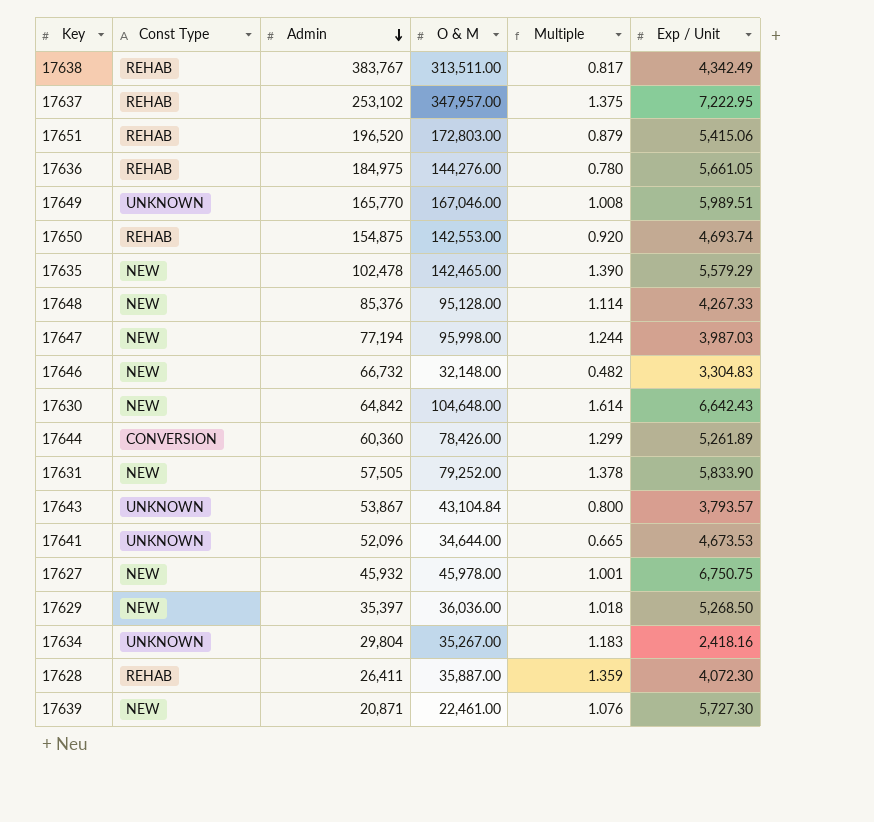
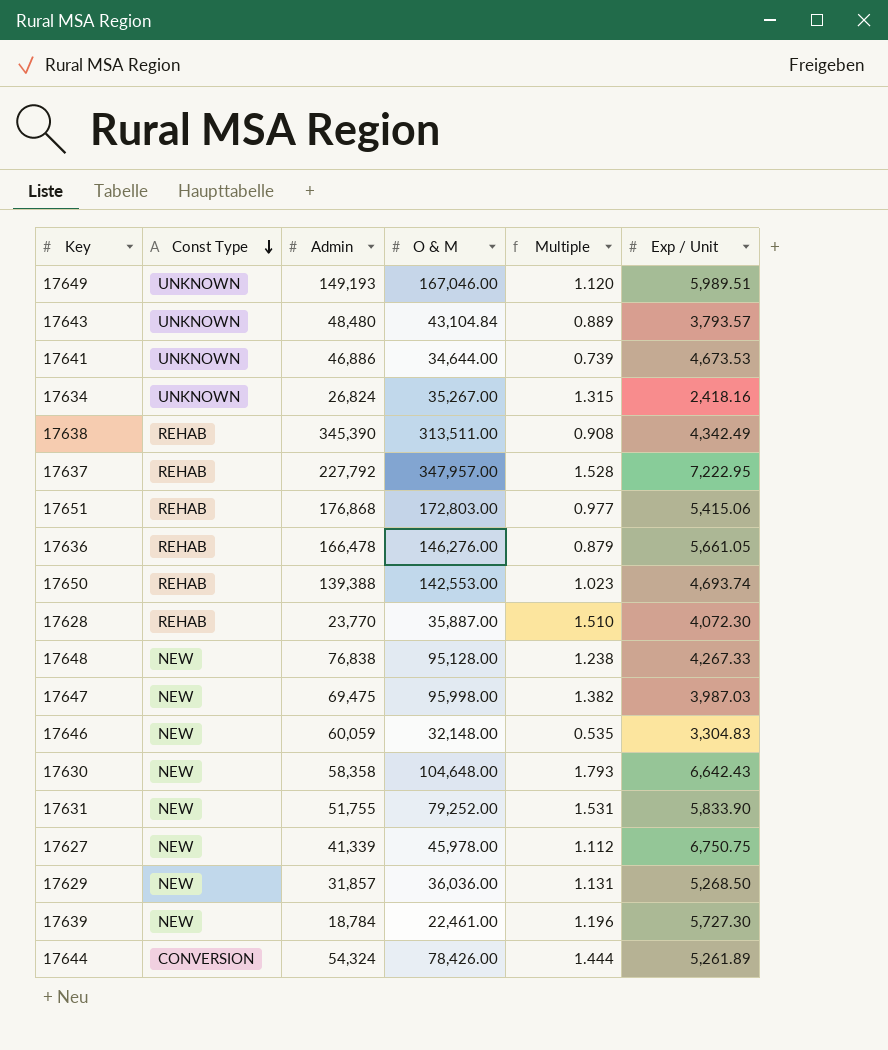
row order: Admin descending -> Const Type descending
row 17635: NEW | 102,478 | 142,465.00 | 1.390 | 5,579.29 -> none
17649 | Admin: 165,770 -> 149,193
17649 | Multiple: 1.008 -> 1.120
17643 | Admin: 53,867 -> 48,480
17643 | Multiple: 0.800 -> 0.889
17641 | Admin: 52,096 -> 46,886
17641 | Multiple: 0.665 -> 0.739
17634 | Admin: 29,804 -> 26,824
17634 | Multiple: 1.183 -> 1.315
17638 | Admin: 383,767 -> 345,390
17638 | Multiple: 0.817 -> 0.908
17637 | Admin: 253,102 -> 227,792
17637 | Multiple: 1.375 -> 1.528
17651 | Admin: 196,520 -> 176,868
17651 | Multiple: 0.879 -> 0.977
17636 | Admin: 184,975 -> 166,478
17636 | O & M: 144,276.00 -> 146,276.00
17636 | Multiple: 0.780 -> 0.879
17650 | Admin: 154,875 -> 139,388
17650 | Multiple: 0.920 -> 1.023
17628 | Admin: 26,411 -> 23,770
17628 | Multiple: 1.359 -> 1.510
17648 | Admin: 85,376 -> 76,838
17648 | Multiple: 1.114 -> 1.238
17647 | Admin: 77,194 -> 69,475
17647 | Multiple: 1.244 -> 1.382
17646 | Admin: 66,732 -> 60,059
17646 | Multiple: 0.482 -> 0.535
17630 | Admin: 64,842 -> 58,358
17630 | Multiple: 1.614 -> 1.793
17631 | Admin: 57,505 -> 51,755
17631 | Multiple: 1.378 -> 1.531
17627 | Admin: 45,932 -> 41,339
17627 | Multiple: 1.001 -> 1.112
17629 | Admin: 35,397 -> 31,857
17629 | Multiple: 1.018 -> 1.131
17639 | Admin: 20,871 -> 18,784
17639 | Multiple: 1.076 -> 1.196
17644 | Admin: 60,360 -> 54,324
17644 | Multiple: 1.299 -> 1.444

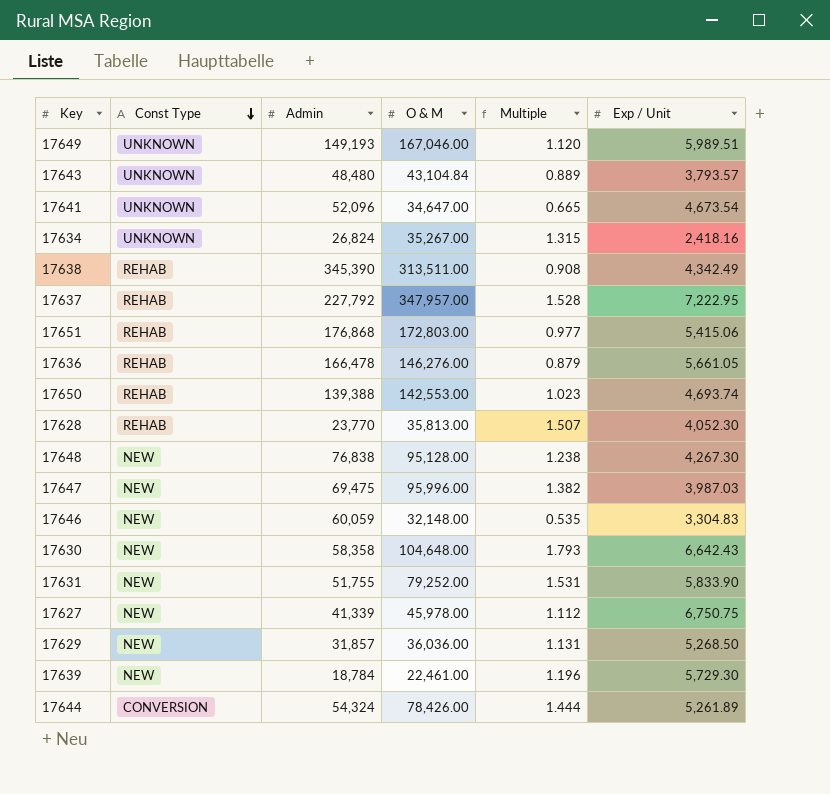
17641 | Admin: 46,886 -> 52,096
17641 | O & M: 34,644.00 -> 34,647.00
17641 | Multiple: 0.739 -> 0.665
17641 | Exp / Unit: 4,673.53 -> 4,673.54
17628 | O & M: 35,887.00 -> 35,813.00
17628 | Multiple: 1.510 -> 1.507
17628 | Exp / Unit: 4,072.30 -> 4,052.30
17648 | Exp / Unit: 4,267.33 -> 4,267.30
17647 | O & M: 95,998.00 -> 95,996.00
17639 | Exp / Unit: 5,727.30 -> 5,729.30

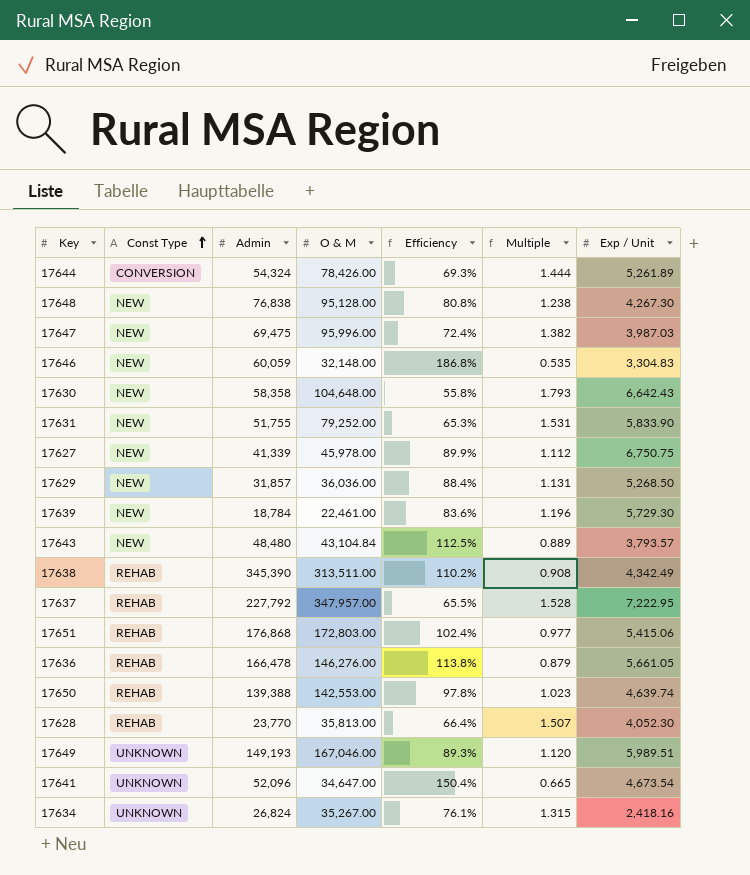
row order: Const Type descending -> Const Type ascending
column Efficiency | formula: none -> [Admin] / [O & M]
17643 | Const Type: UNKNOWN -> NEW
17650 | Exp / Unit: 4,693.74 -> 4,639.74

